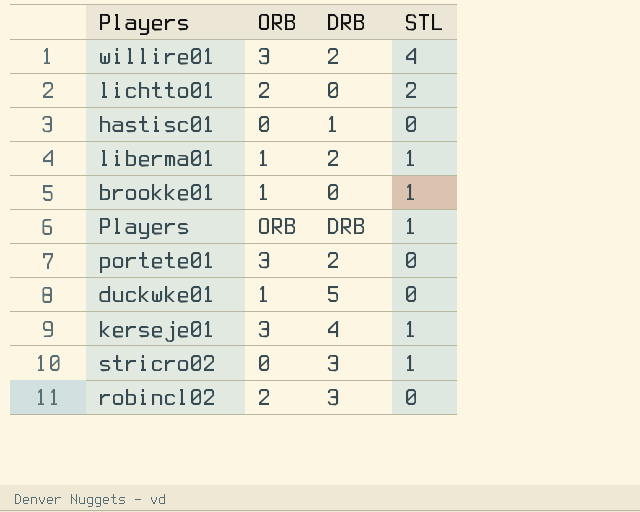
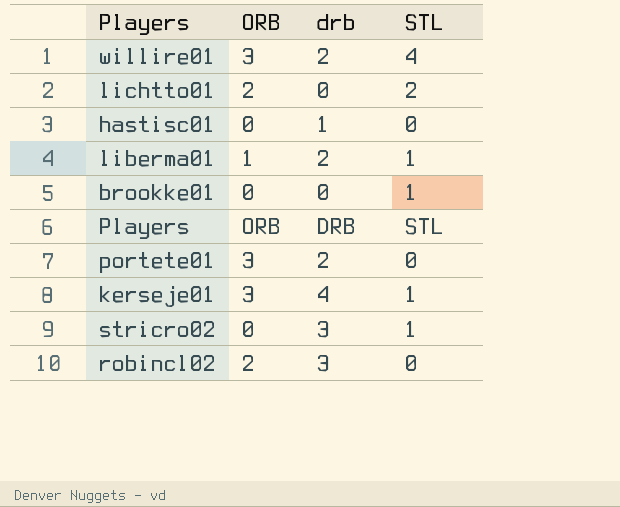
column name: DRB -> drb
row duckwke01: 1 | 5 | 0 -> none
brookke01 | ORB: 1 -> 0
Players | STL: 1 -> STL

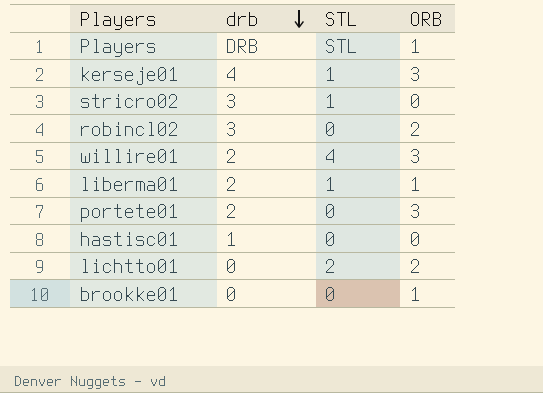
row order: none -> drb descending
column ORB | position: 2 -> 4
Players | ORB: ORB -> 1
brookke01 | STL: 1 -> 0
brookke01 | ORB: 0 -> 1

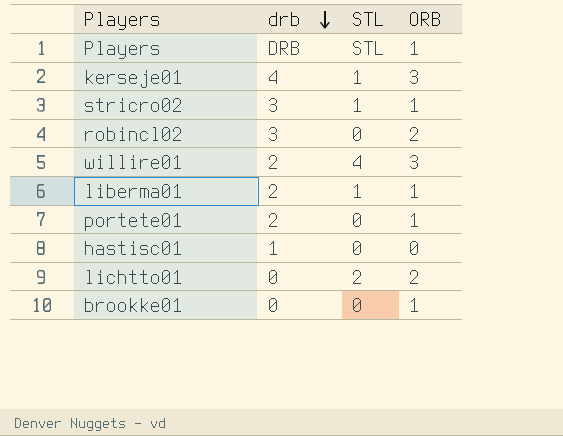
stricro02 | ORB: 0 -> 1
portete01 | ORB: 3 -> 1

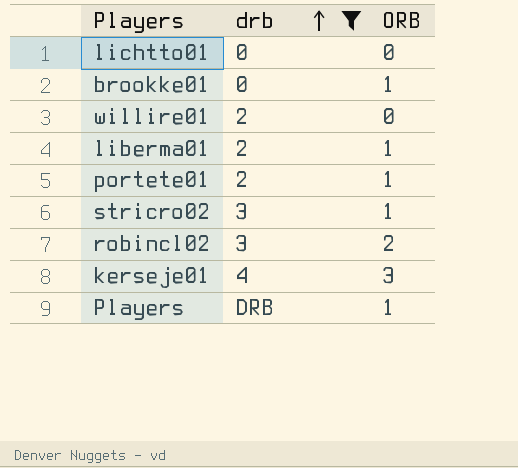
filter: none -> drb != 1
row order: drb descending -> drb ascending
column STL | position: 3 -> none
lichtto01 | ORB: 2 -> 0
willire01 | ORB: 3 -> 0

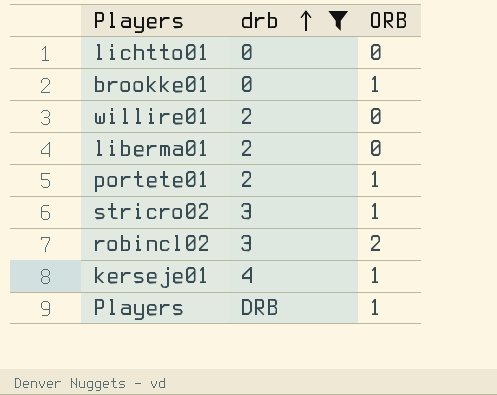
liberma01 | ORB: 1 -> 0
kerseje01 | ORB: 3 -> 1

